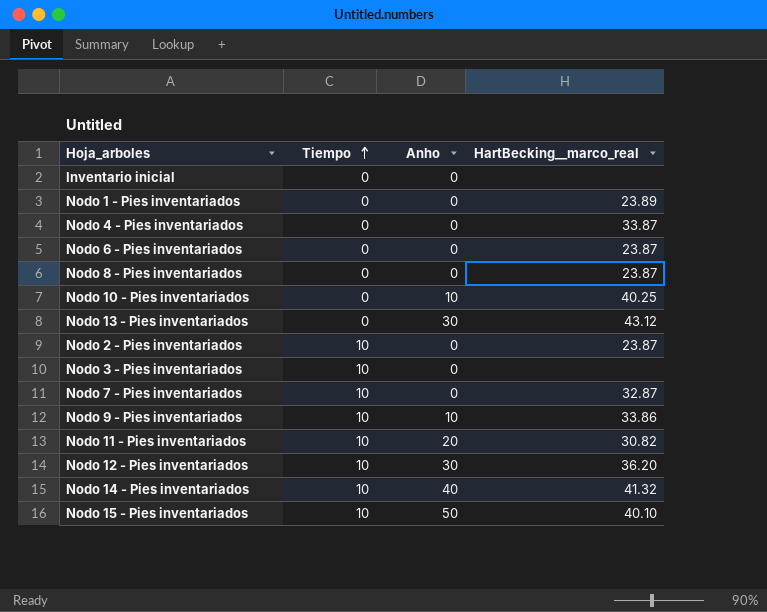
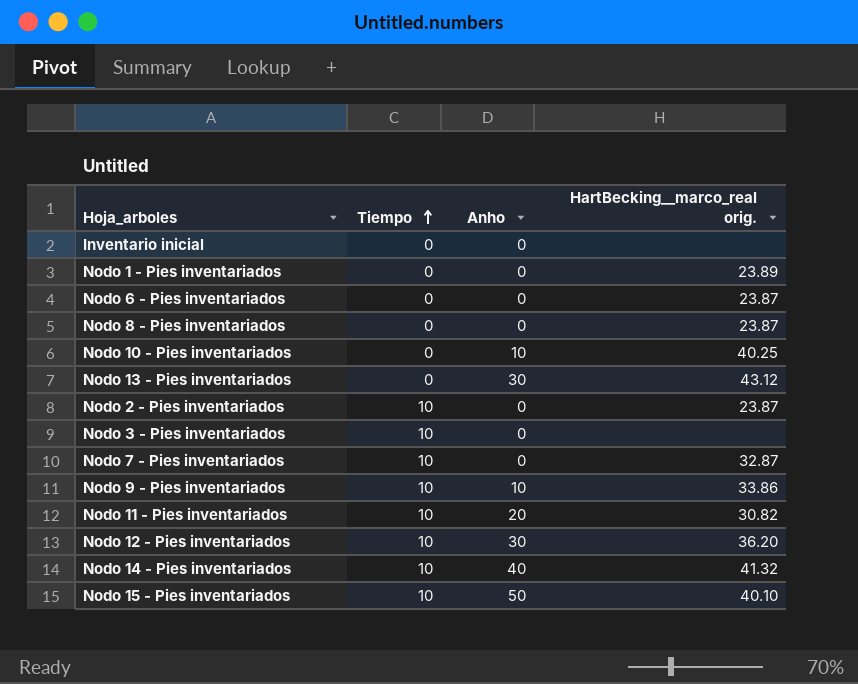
column name: HartBecking__marco_real -> HartBecking__marco_real orig.
row Nodo 4 - Pies inventariados: 0 | 0 | 33.87 -> none

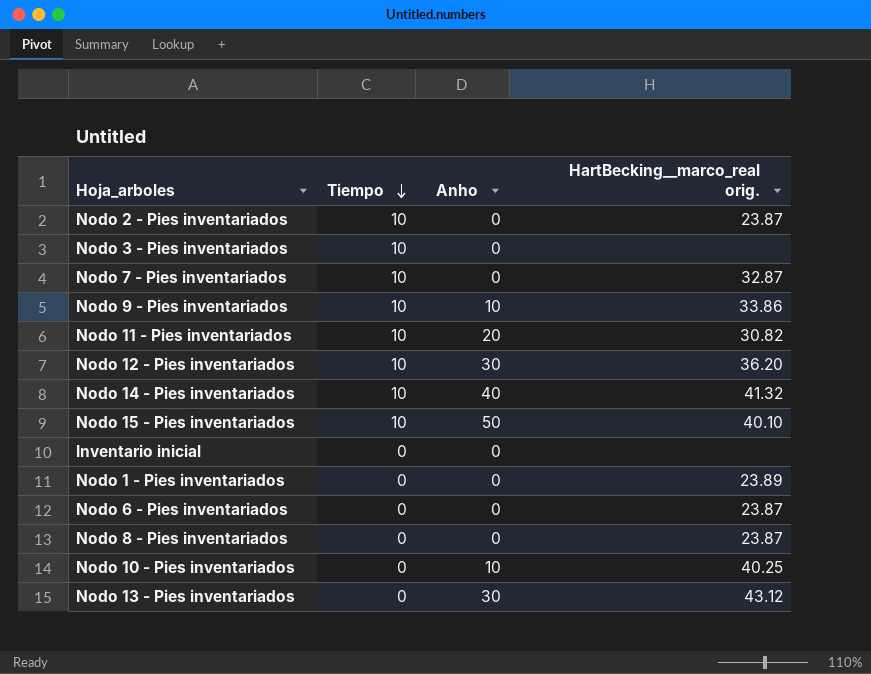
row order: Tiempo ascending -> Tiempo descending

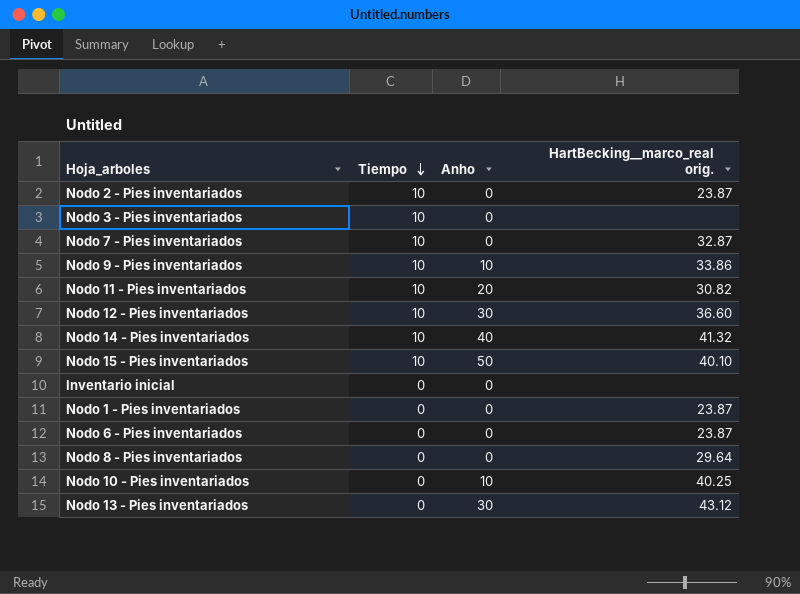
Nodo 12 - Pies inventariados | HartBecking__marco_real orig.: 36.20 -> 36.60
Nodo 1 - Pies inventariados | HartBecking__marco_real orig.: 23.89 -> 23.87
Nodo 8 - Pies inventariados | HartBecking__marco_real orig.: 23.87 -> 29.64

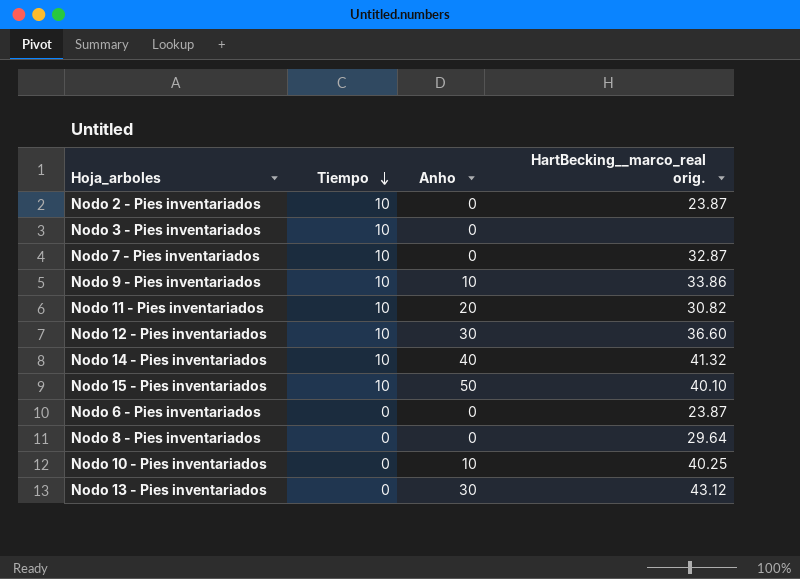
row Inventario inicial: 0 | 0 | none -> none
row Nodo 1 - Pies inventariados: 0 | 0 | 23.87 -> none

